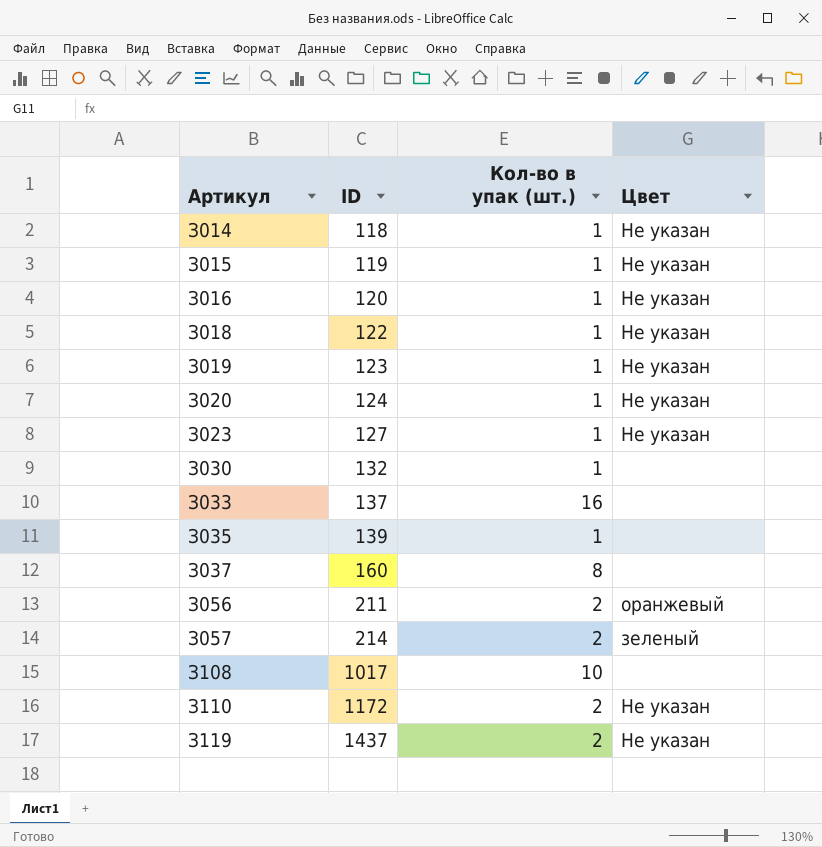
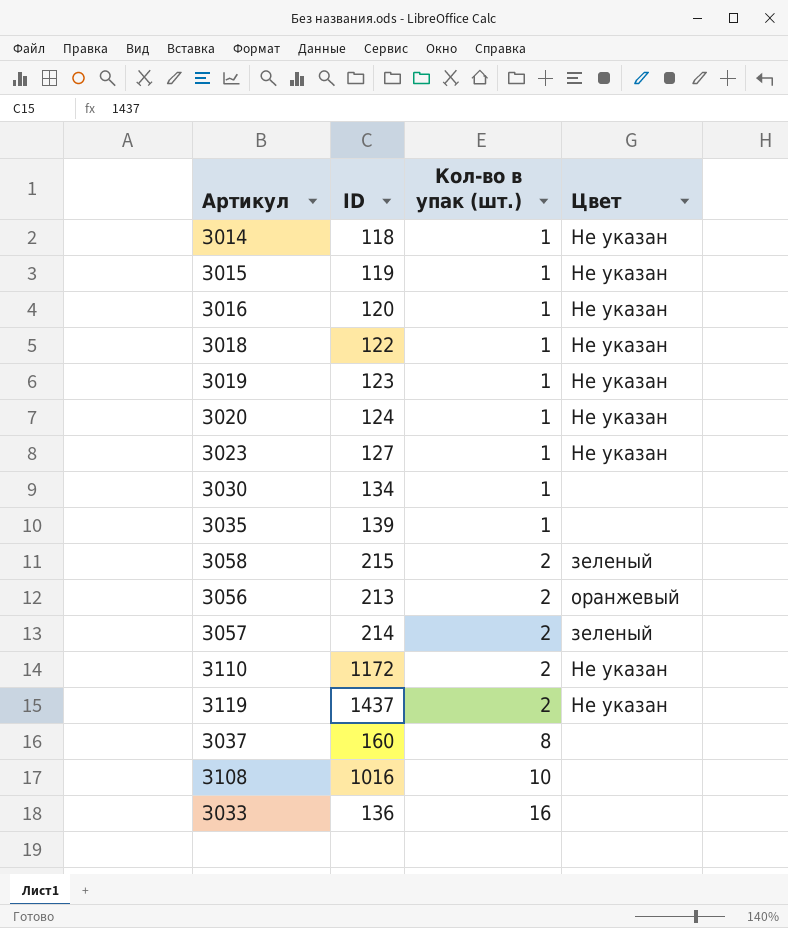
row order: Артикул ascending -> Кол-во в упак (шт.) ascending
З030 | ID: 132 -> 134
row З058: none -> 215 | 2 | зеленый
З056 | ID: 211 -> 213
З108 | ID: 1017 -> 1016
З033 | ID: 137 -> 136

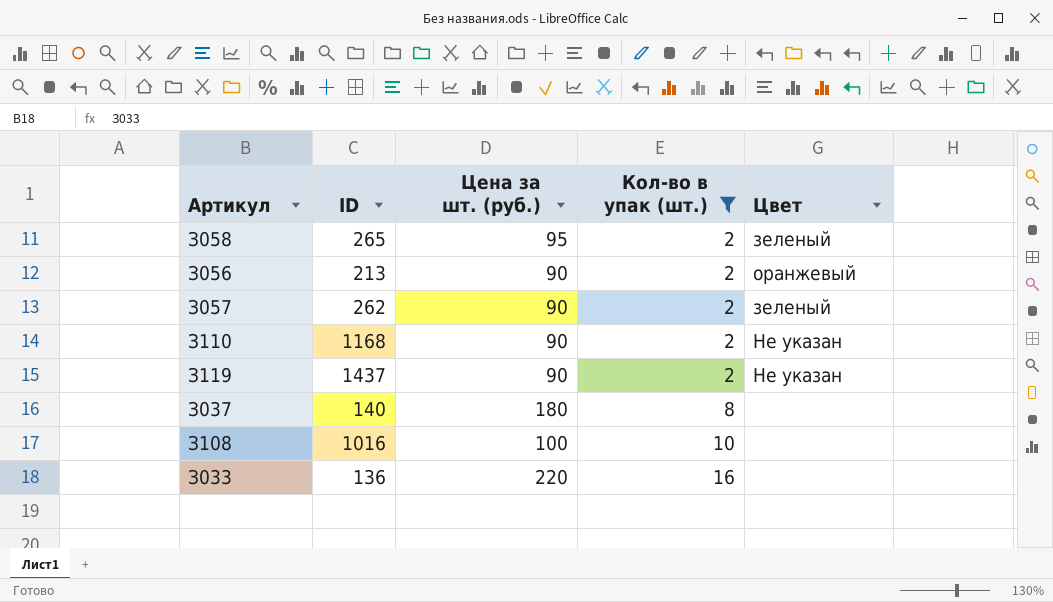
filter: none -> Кол-во в упак (шт.) != 1
column Цена за шт. (руб.) | position: none -> 3
З058 | ID: 215 -> 265
З057 | ID: 214 -> 262
З110 | ID: 1172 -> 1168
З037 | ID: 160 -> 140

